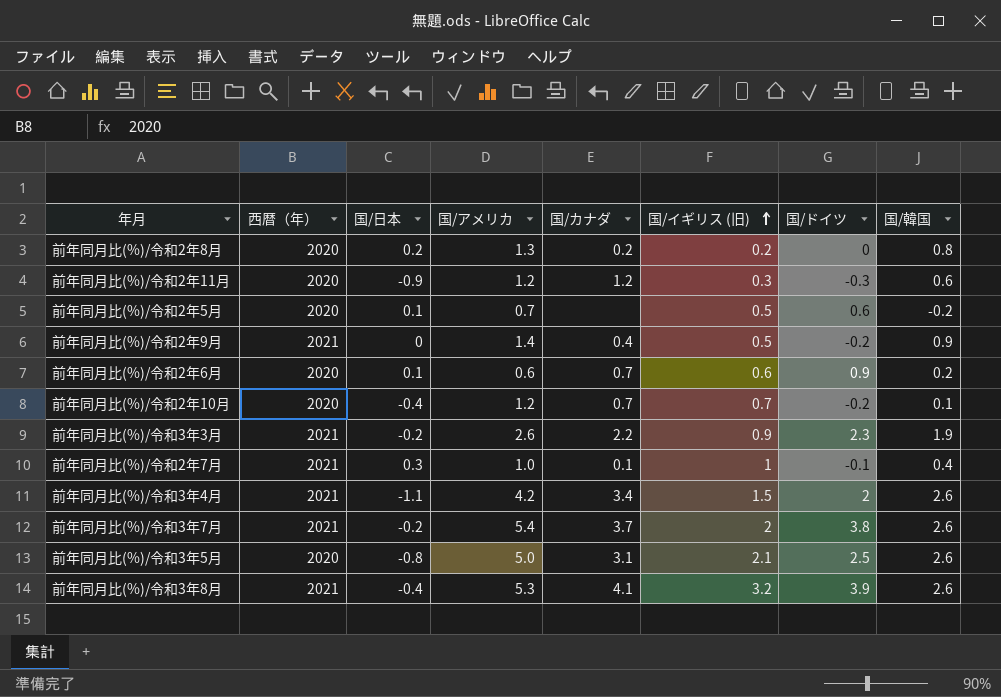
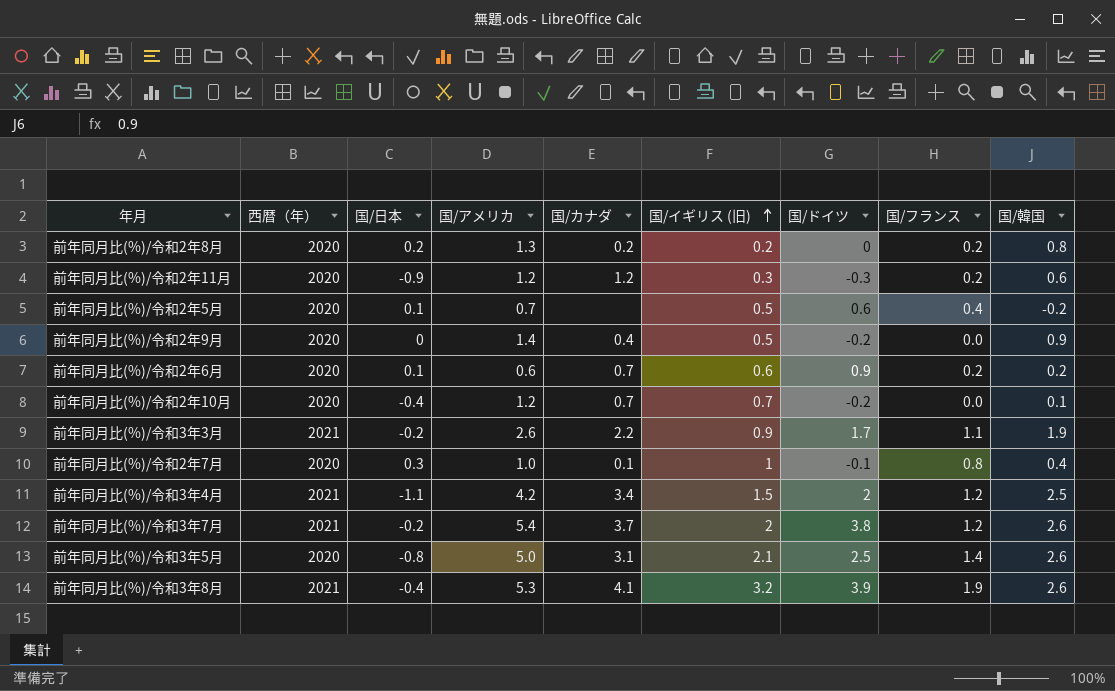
column 国/フランス | position: none -> 8
前年同月比(%)/令和2年9月 | 西暦（年）: 2021 -> 2020
前年同月比(%)/令和3年3月 | 国/ドイツ: 2.3 -> 1.7
前年同月比(%)/令和2年7月 | 西暦（年）: 2021 -> 2020
前年同月比(%)/令和3年4月 | 国/韓国: 2.6 -> 2.5

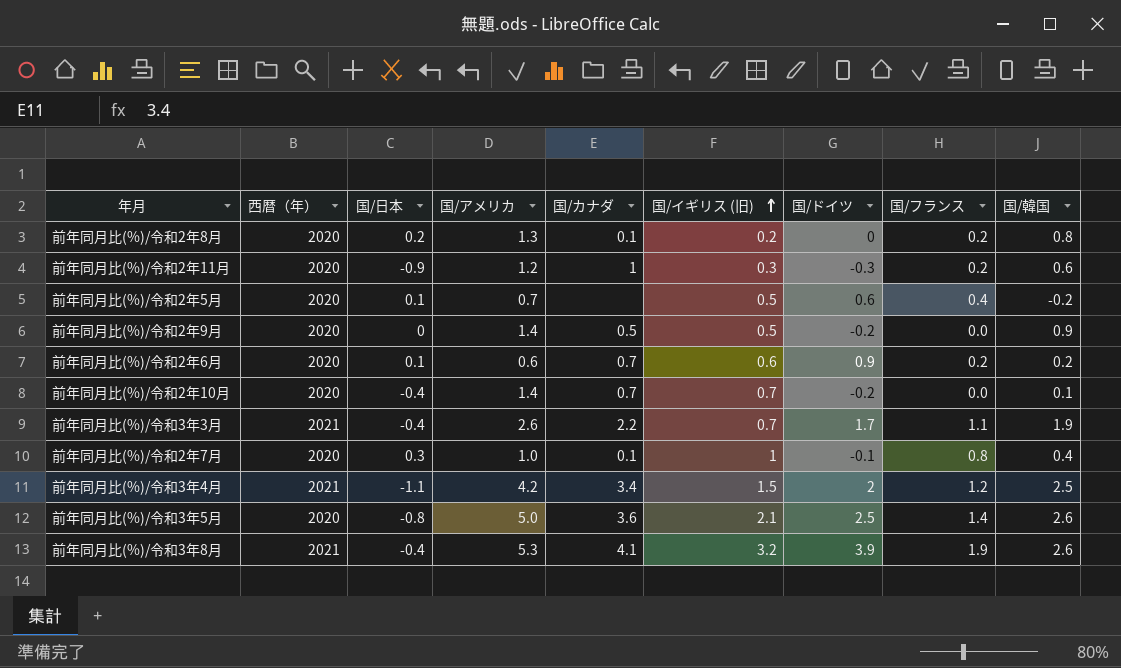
row 前年同月比(%)/令和3年7月: 2021 | -0.2 | 5.4 | 3.7 | 2 | 3.8 | 1.2 | 2.6 -> none
前年同月比(%)/令和2年8月 | 国/カナダ: 0.2 -> 0.1
前年同月比(%)/令和2年11月 | 国/カナダ: 1.2 -> 1
前年同月比(%)/令和2年9月 | 国/カナダ: 0.4 -> 0.5
前年同月比(%)/令和2年10月 | 国/アメリカ: 1.2 -> 1.4
前年同月比(%)/令和3年3月 | 国/日本: -0.2 -> -0.4
前年同月比(%)/令和3年3月 | 国/イギリス (旧): 0.9 -> 0.7
前年同月比(%)/令和3年5月 | 国/カナダ: 3.1 -> 3.6

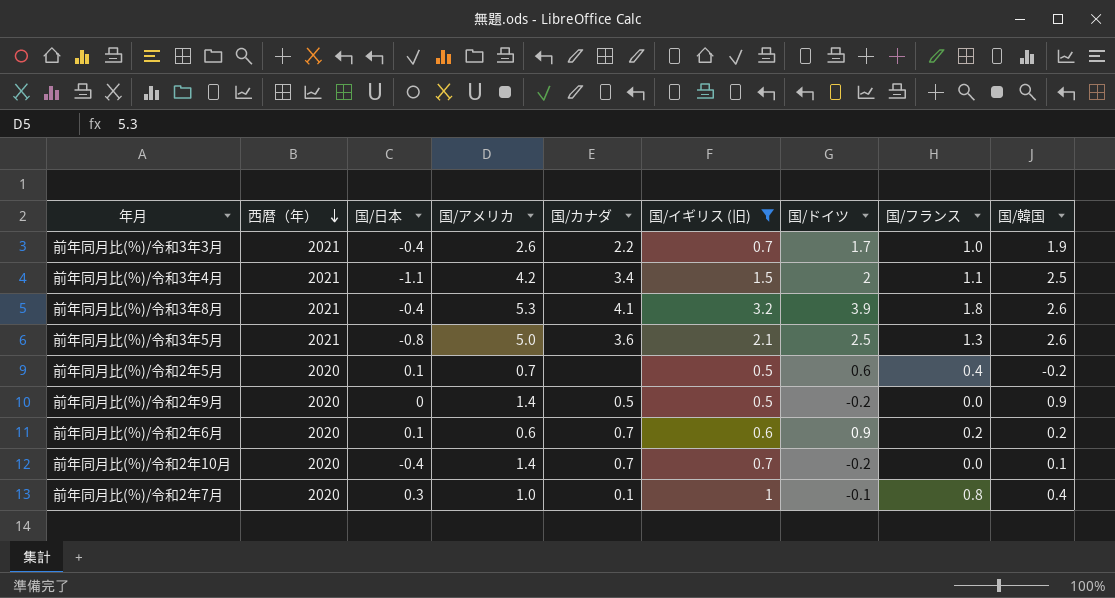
filter: none -> 国/イギリス (旧) >= 0.5
row order: 国/イギリス (旧) ascending -> 西暦（年） descending
前年同月比(%)/令和3年3月 | 国/フランス: 1.1 -> 1.0
前年同月比(%)/令和3年4月 | 国/フランス: 1.2 -> 1.1
前年同月比(%)/令和3年8月 | 国/フランス: 1.9 -> 1.8
前年同月比(%)/令和3年5月 | 西暦（年）: 2020 -> 2021
前年同月比(%)/令和3年5月 | 国/フランス: 1.4 -> 1.3

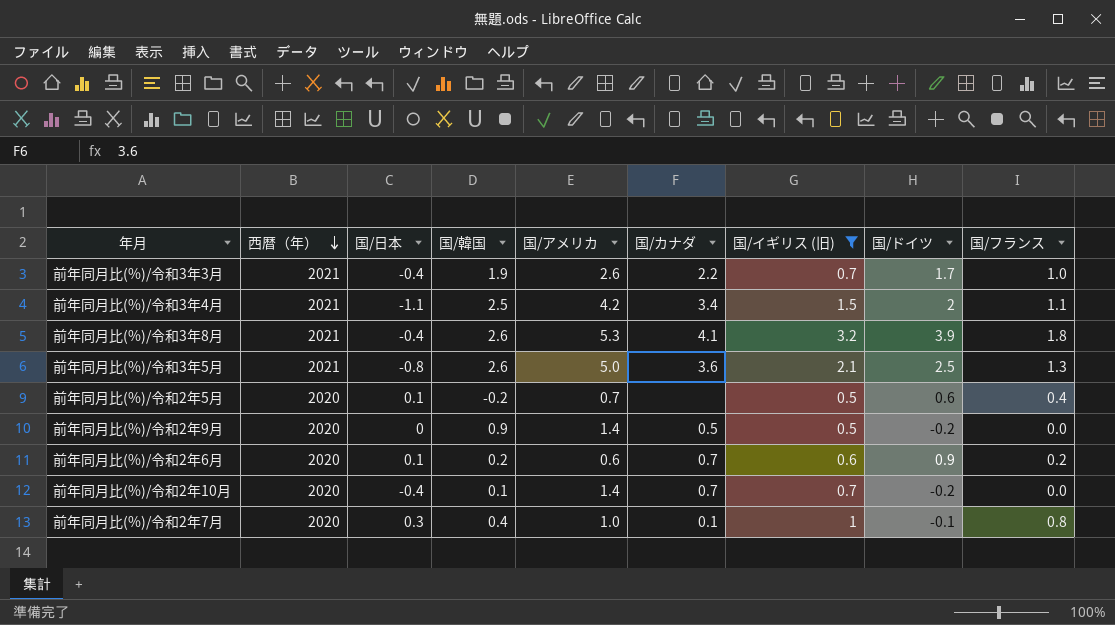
column 国/韓国 | position: 9 -> 4

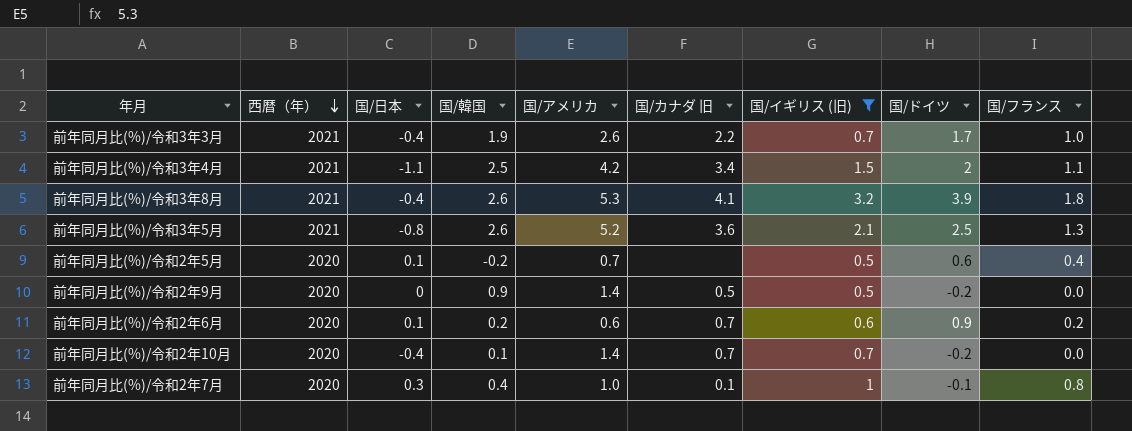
column name: 国/カナダ -> 国/カナダ 旧
前年同月比(%)/令和3年5月 | 国/アメリカ: 5.0 -> 5.2

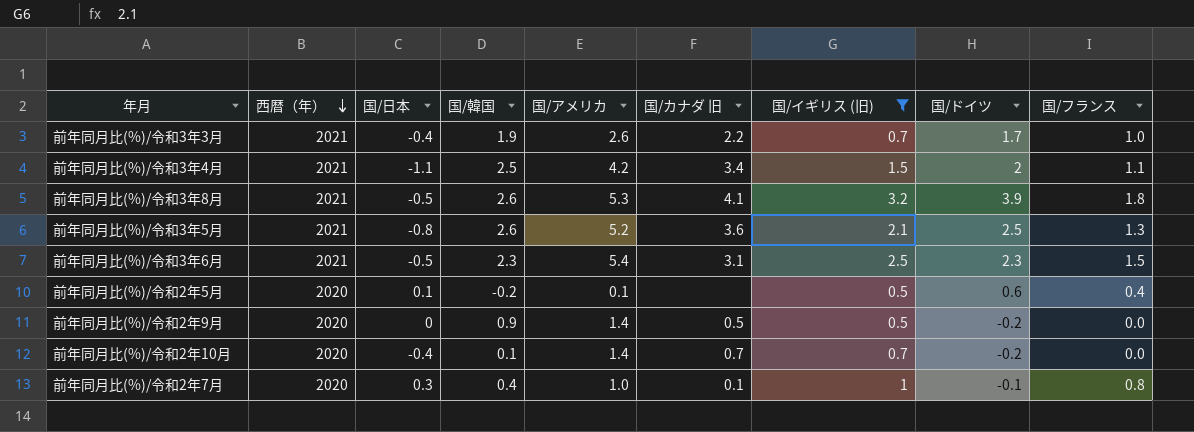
row 前年同月比(%)/令和2年6月: 2020 | 0.1 | 0.2 | 0.6 | 0.7 | 0.6 | 0.9 | 0.2 -> none
前年同月比(%)/令和3年8月 | 国/日本: -0.4 -> -0.5
row 前年同月比(%)/令和3年6月: none -> 2021 | -0.5 | 2.3 | 5.4 | 3.1 | 2.5 | 2.3 | 1.5
前年同月比(%)/令和2年5月 | 国/アメリカ: 0.7 -> 0.1

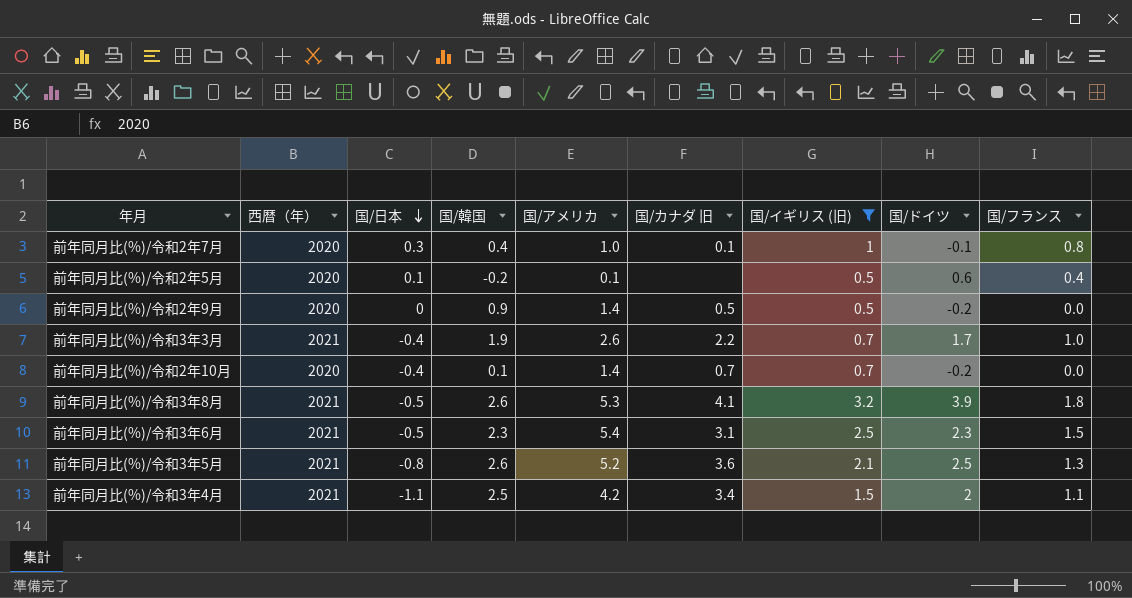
row order: 西暦（年） descending -> 国/日本 descending

